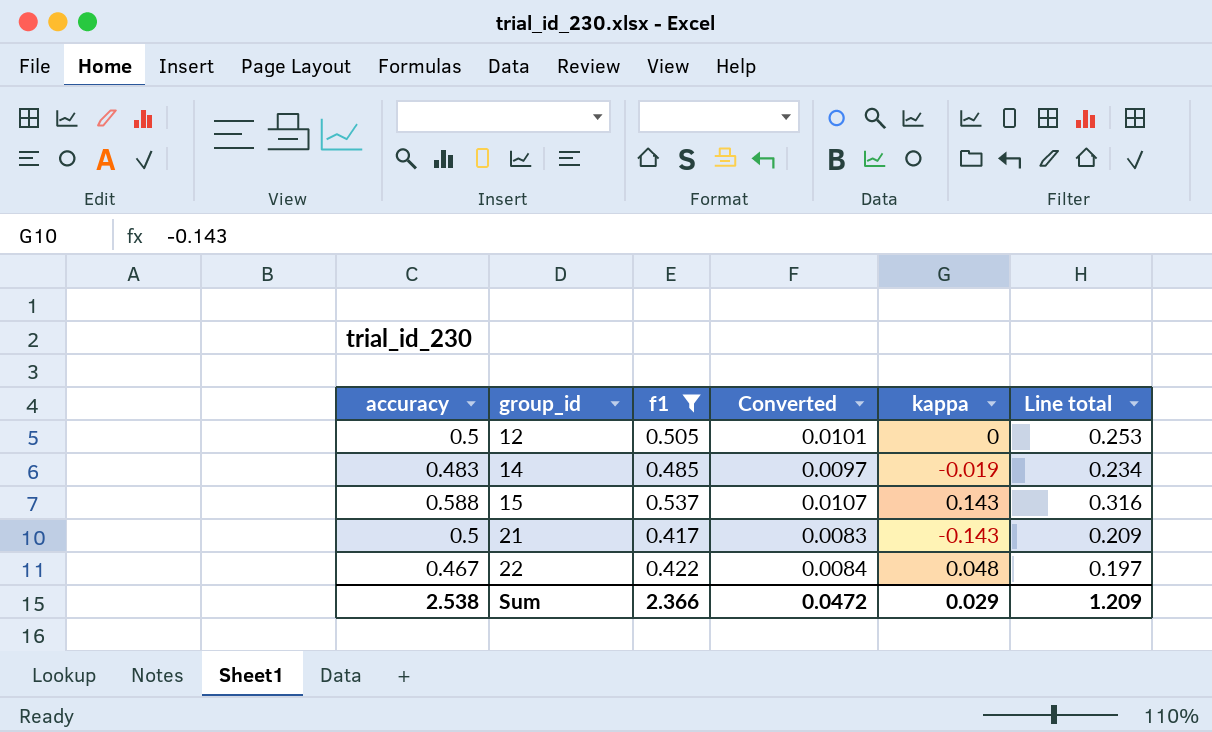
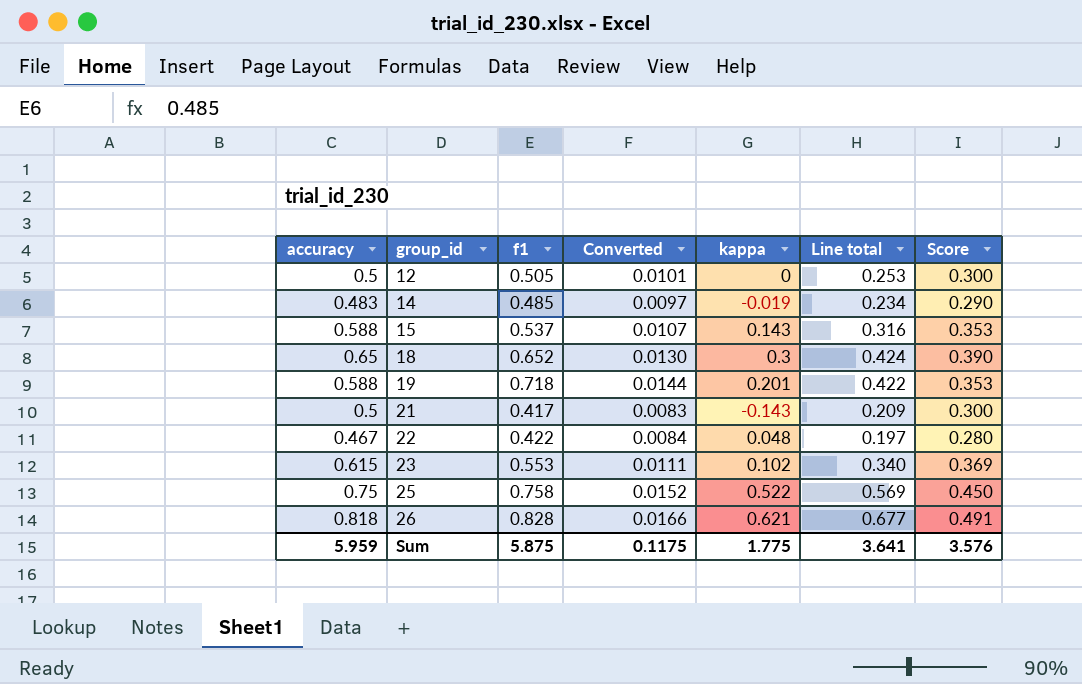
filter: f1 <= 0.537 -> none
column Score | formula: none -> [accuracy] * 0.6
Sum | accuracy: 2.538 -> 5.959
Sum | f1: 2.366 -> 5.875
Sum | Converted: 0.0472 -> 0.1175
Sum | kappa: 0.029 -> 1.775
Sum | Line total: 1.209 -> 3.641

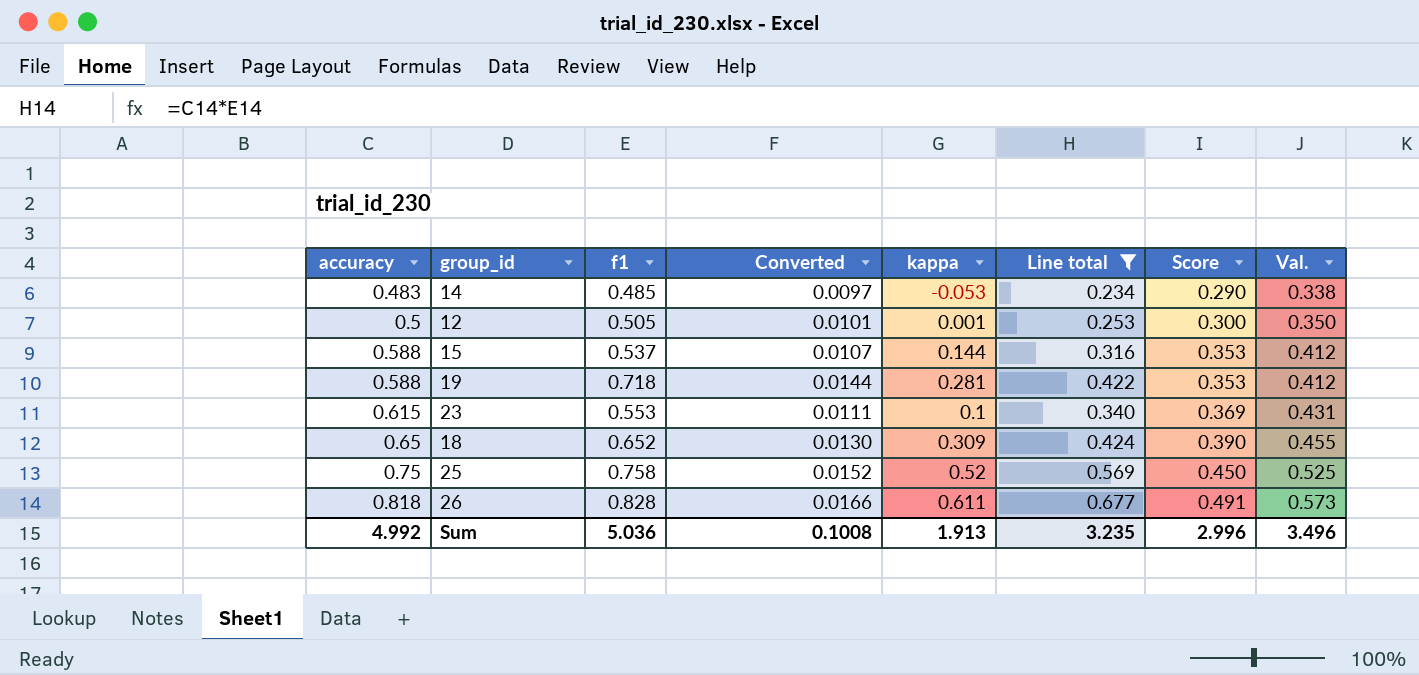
filter: none -> Line total >= 0.234
row order: group_id ascending -> accuracy ascending
column Val. | formula: none -> [accuracy] * 0.7
14 | kappa: -0.019 -> -0.053
12 | kappa: 0 -> 0.001
15 | kappa: 0.143 -> 0.144
19 | kappa: 0.201 -> 0.281
23 | kappa: 0.102 -> 0.1
18 | kappa: 0.3 -> 0.309
25 | kappa: 0.522 -> 0.52
26 | kappa: 0.621 -> 0.611
Sum | accuracy: 5.959 -> 4.992
Sum | f1: 5.875 -> 5.036
Sum | Converted: 0.1175 -> 0.1008
Sum | kappa: 1.775 -> 1.913
Sum | Line total: 3.641 -> 3.235
Sum | Score: 3.576 -> 2.996

